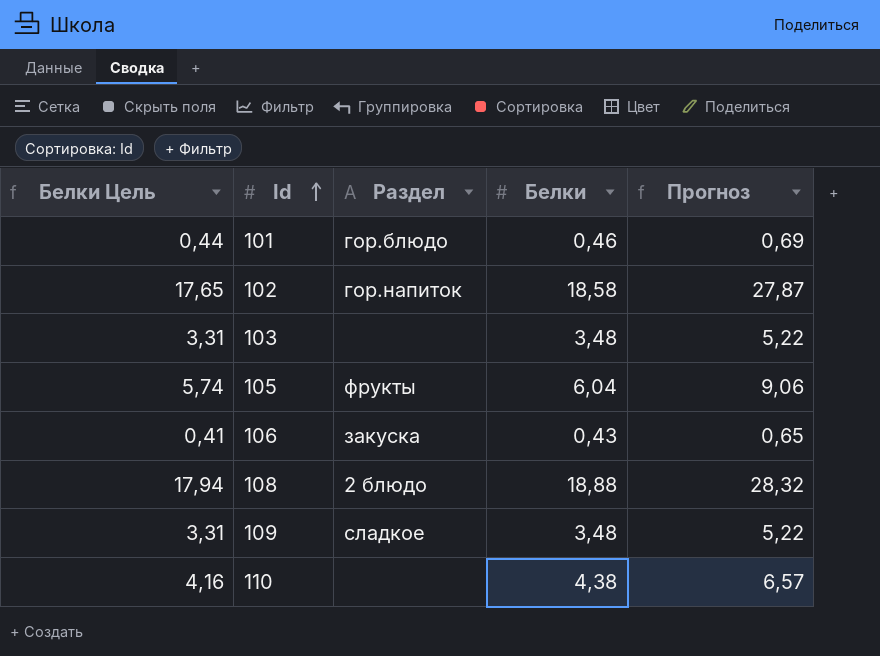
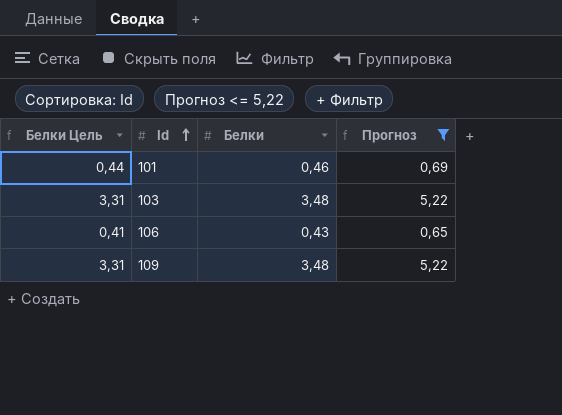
filter: none -> Прогноз <= 5,22
column Раздел | position: 3 -> none

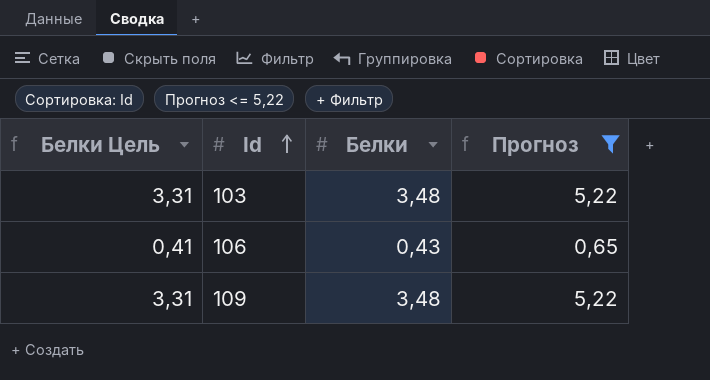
row 101: 0,44 | 0,46 | 0,69 -> none

